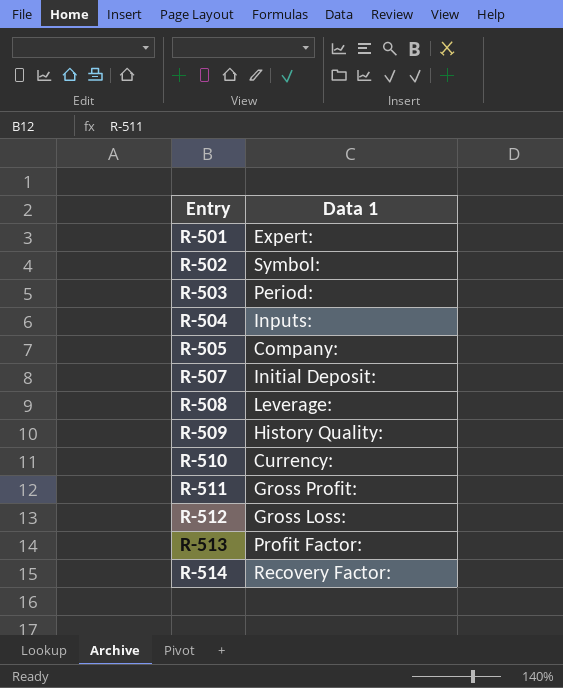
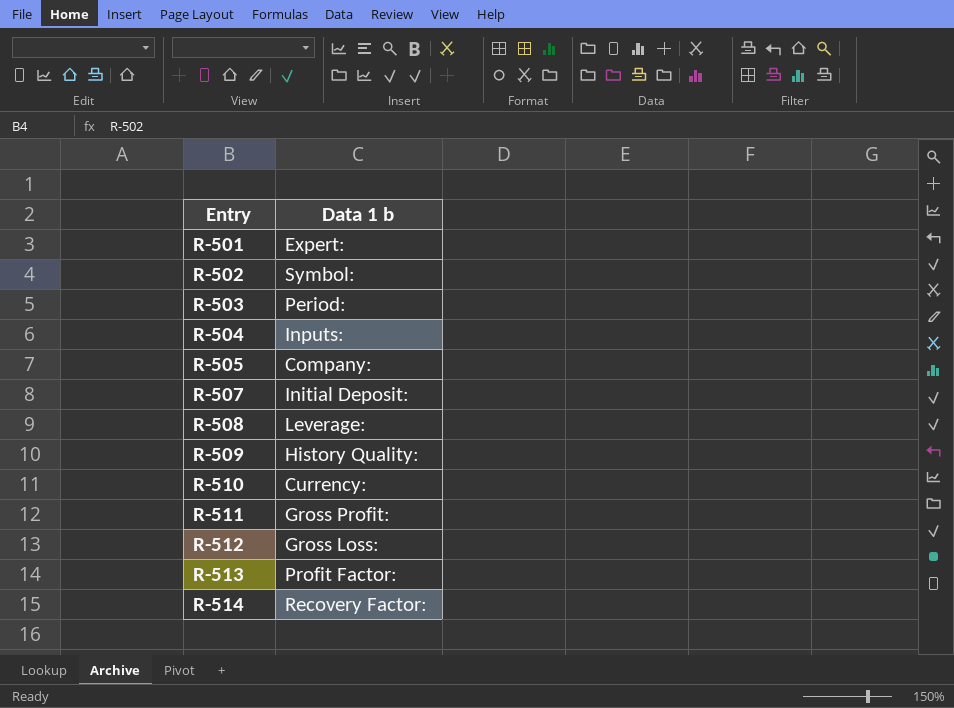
column name: Data 1 -> Data 1 b

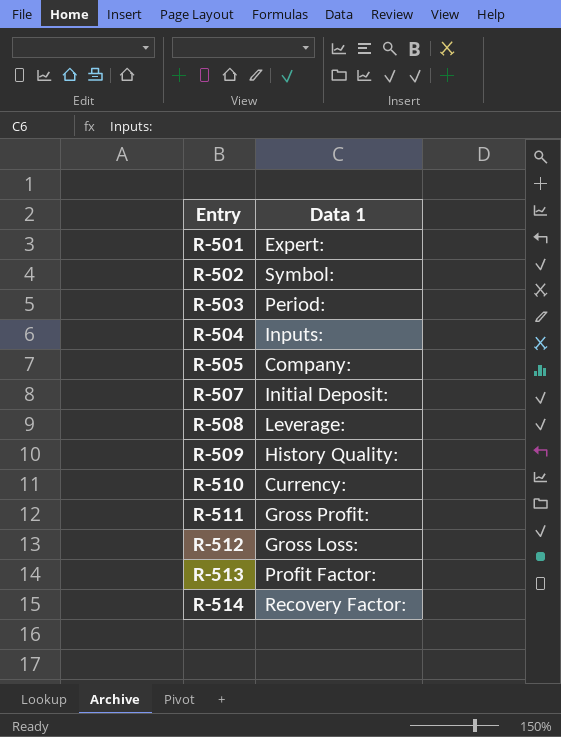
column name: Data 1 b -> Data 1

